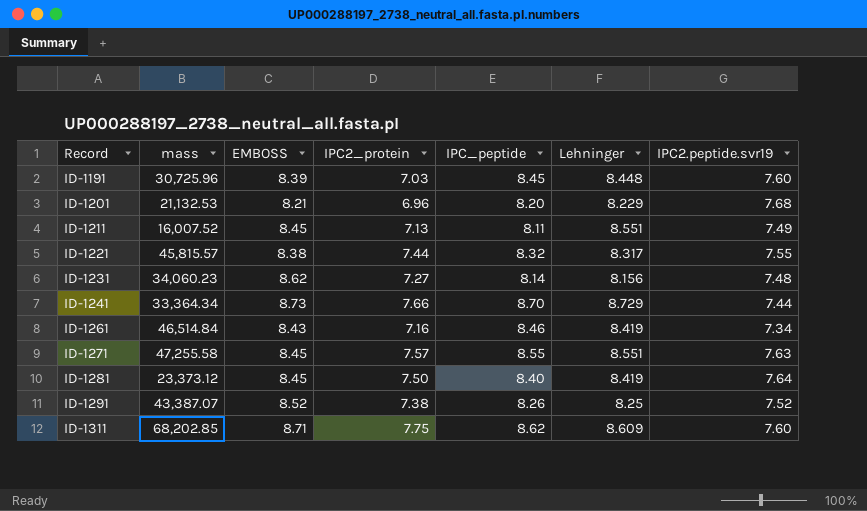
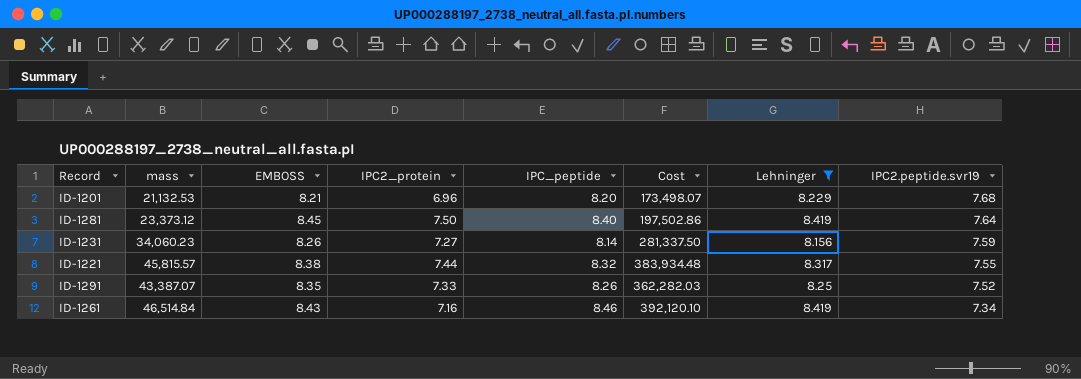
filter: none -> Lehninger <= 8.419
row order: Record ascending -> IPC2.peptide.svr19 descending
column Cost | formula: none -> [mass] * [EMBOSS]
ID-1231 | EMBOSS: 8.62 -> 8.26
ID-1231 | IPC2.peptide.svr19: 7.48 -> 7.59
ID-1291 | EMBOSS: 8.52 -> 8.35
ID-1291 | IPC2_protein: 7.38 -> 7.33

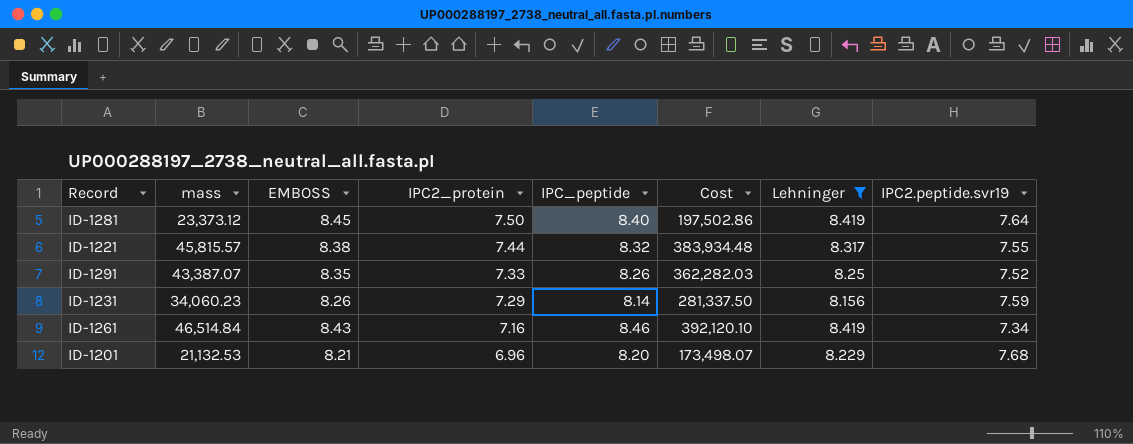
row order: IPC2.peptide.svr19 descending -> IPC2_protein descending
ID-1231 | IPC2_protein: 7.27 -> 7.29

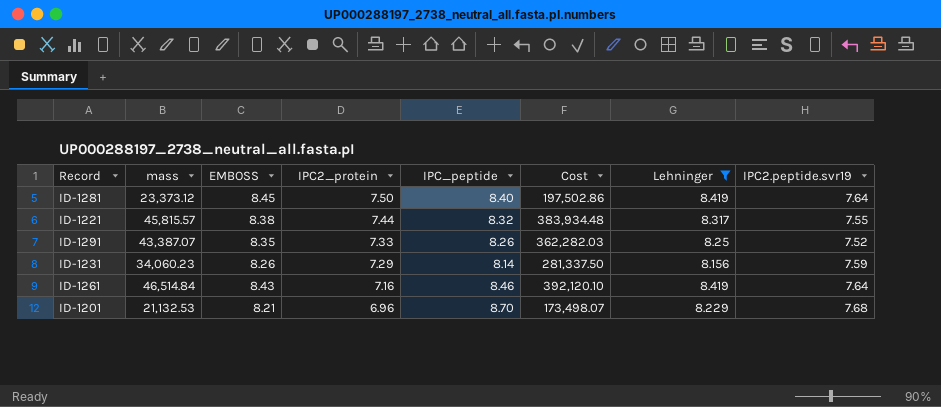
ID-1261 | IPC2.peptide.svr19: 7.34 -> 7.64
ID-1201 | IPC_peptide: 8.20 -> 8.70

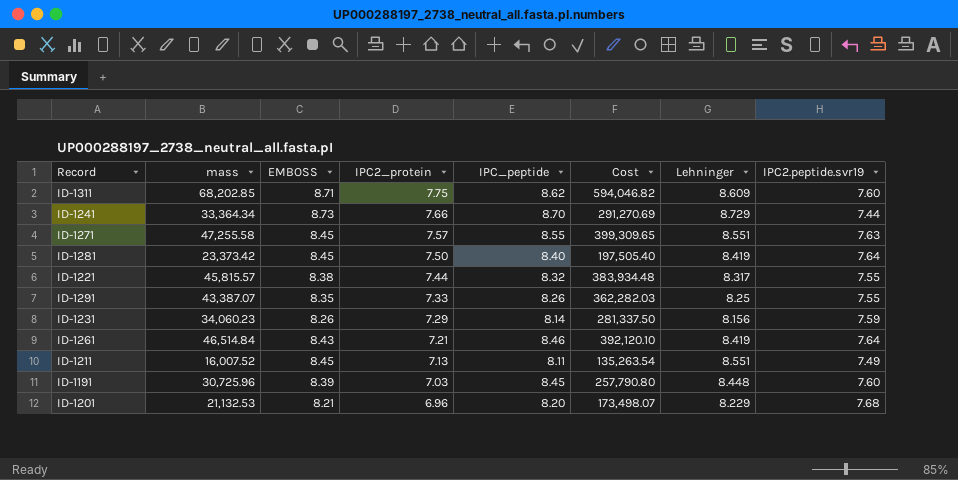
filter: Lehninger <= 8.419 -> none
ID-1281 | mass: 23,373.12 -> 23,373.42
ID-1281 | Cost: 197,502.86 -> 197,505.40
ID-1291 | IPC2.peptide.svr19: 7.52 -> 7.55
ID-1261 | IPC2_protein: 7.16 -> 7.21
ID-1201 | IPC_peptide: 8.70 -> 8.20

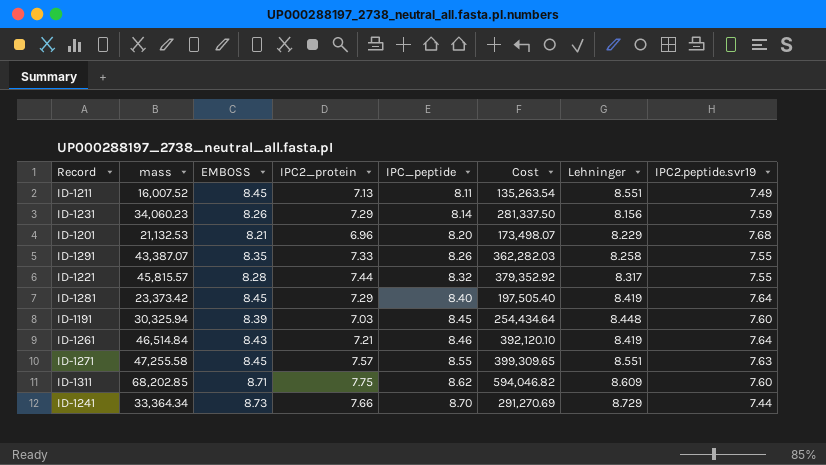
row order: IPC2_protein descending -> IPC_peptide ascending
ID-1291 | Lehninger: 8.25 -> 8.258
ID-1221 | EMBOSS: 8.38 -> 8.28
ID-1221 | Cost: 383,934.48 -> 379,352.92
ID-1281 | IPC2_protein: 7.50 -> 7.29
ID-1191 | mass: 30,725.96 -> 30,325.94
ID-1191 | Cost: 257,790.80 -> 254,434.64

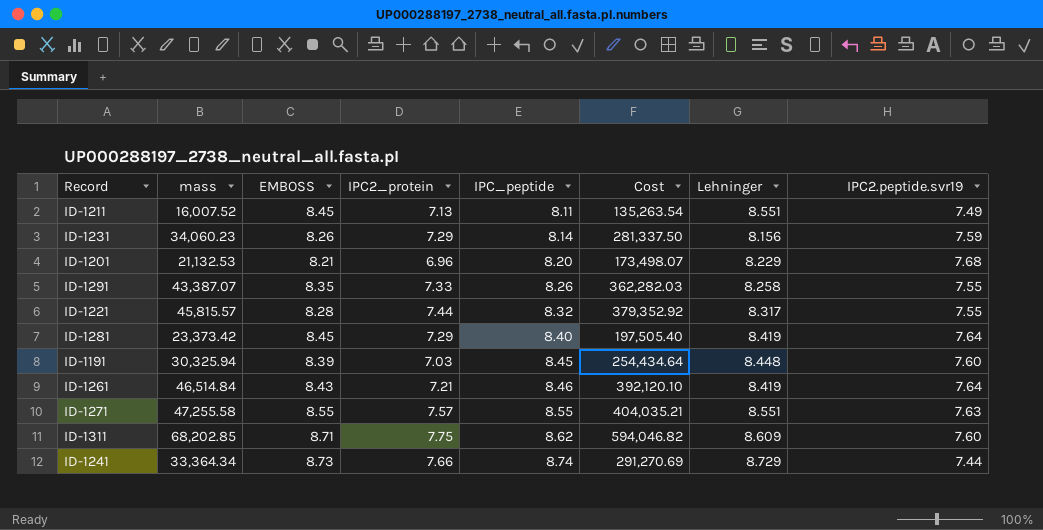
ID-1271 | EMBOSS: 8.45 -> 8.55
ID-1271 | Cost: 399,309.65 -> 404,035.21
ID-1241 | IPC_peptide: 8.70 -> 8.74

